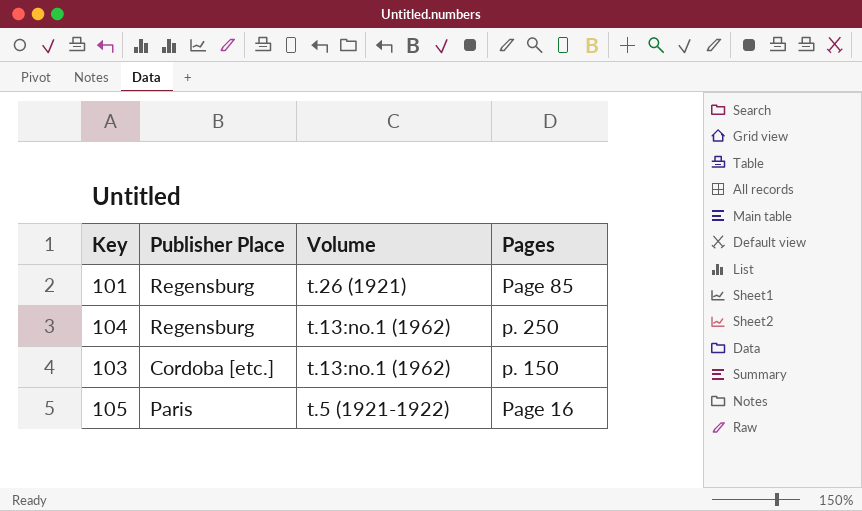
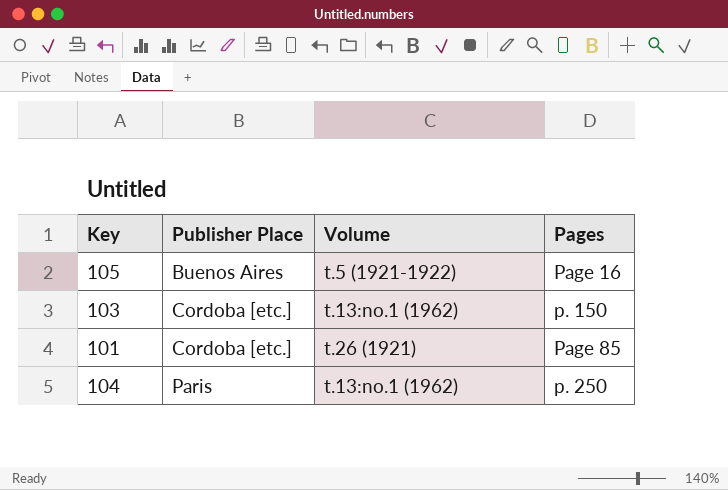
row order: Volume descending -> Publisher Place ascending
105 | Publisher Place: Paris -> Buenos Aires
101 | Publisher Place: Regensburg -> Cordoba [etc.]
104 | Publisher Place: Regensburg -> Paris

